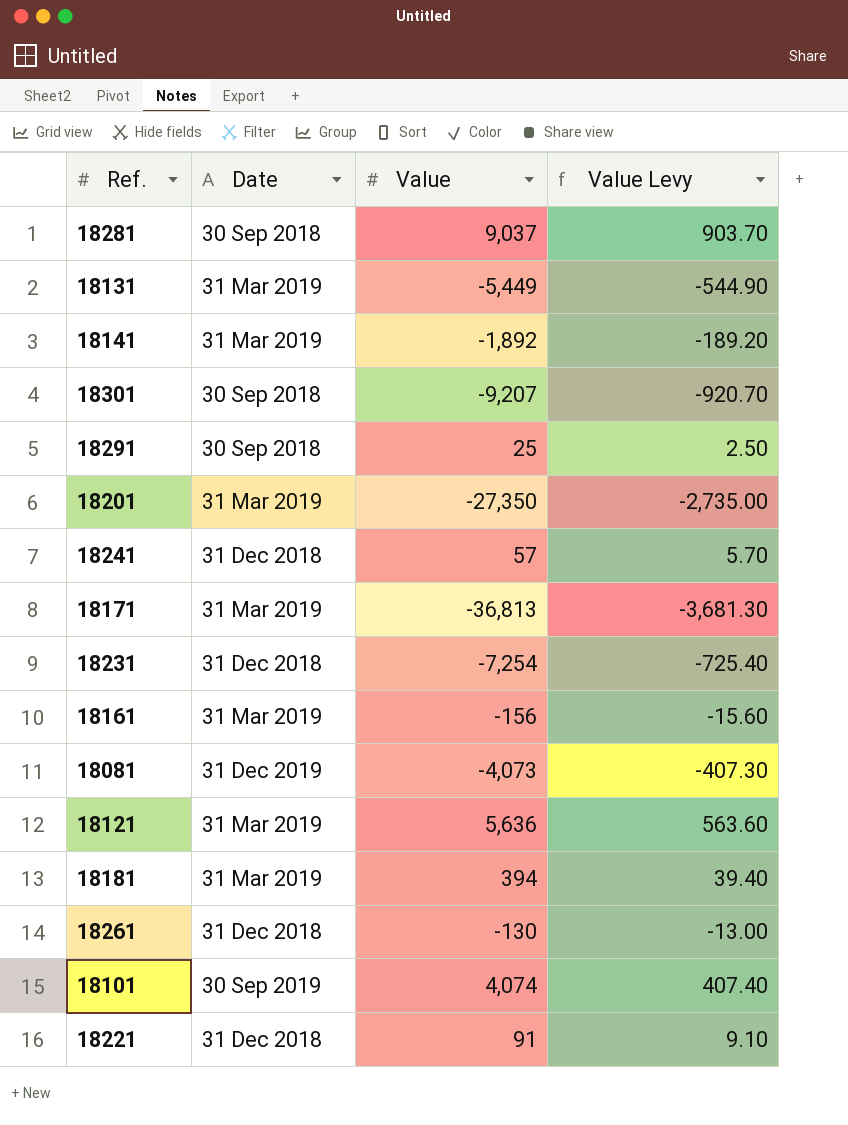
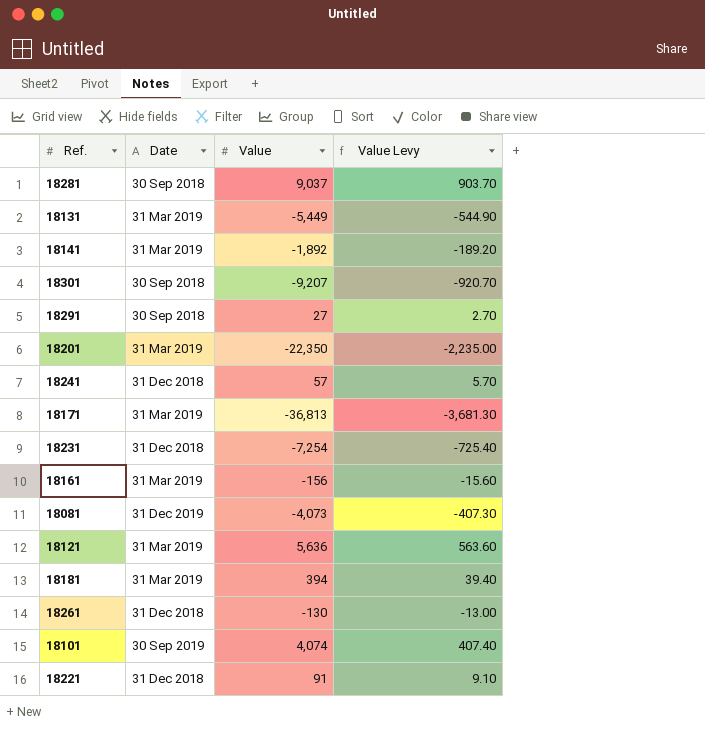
18291 | Value: 25 -> 27
18291 | Value Levy: 2.50 -> 2.70
18201 | Value: -27,350 -> -22,350
18201 | Value Levy: -2,735.00 -> -2,235.00

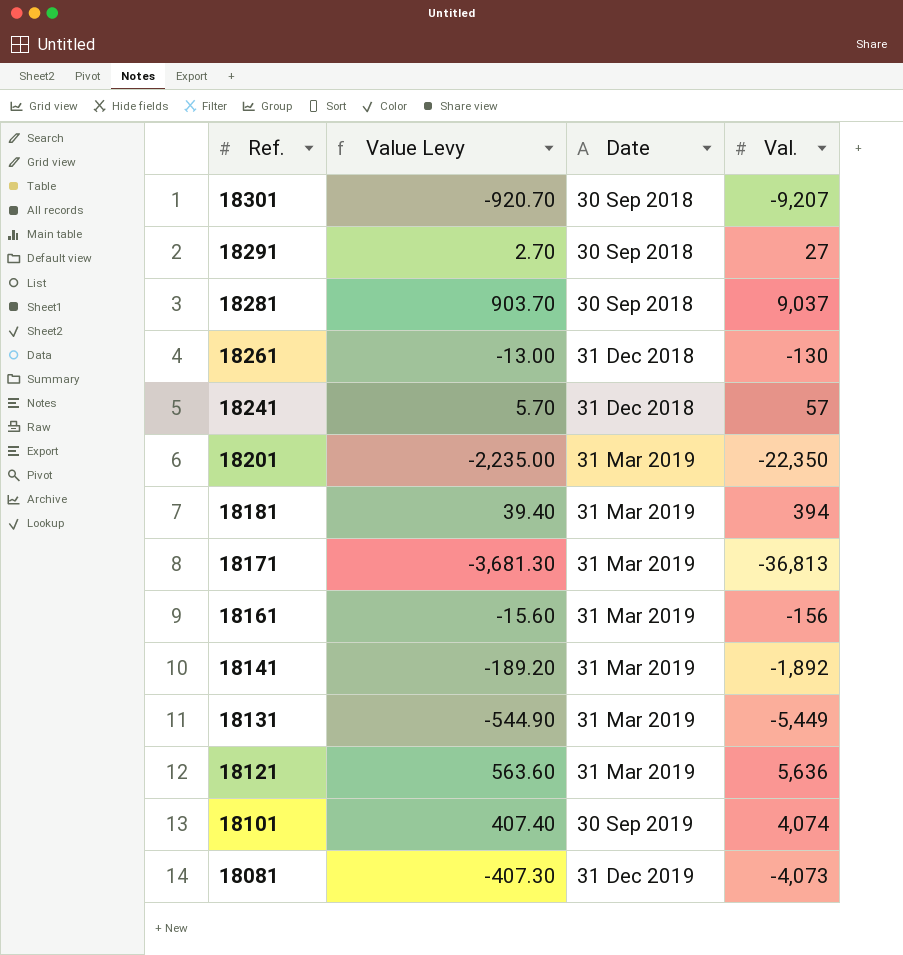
row order: none -> Ref. descending
column Value Levy | position: 4 -> 2
column name: Value -> Val.
row 18231: 31 Dec 2018 | -7,254 | -725.40 -> none
row 18221: 31 Dec 2018 | 91 | 9.10 -> none

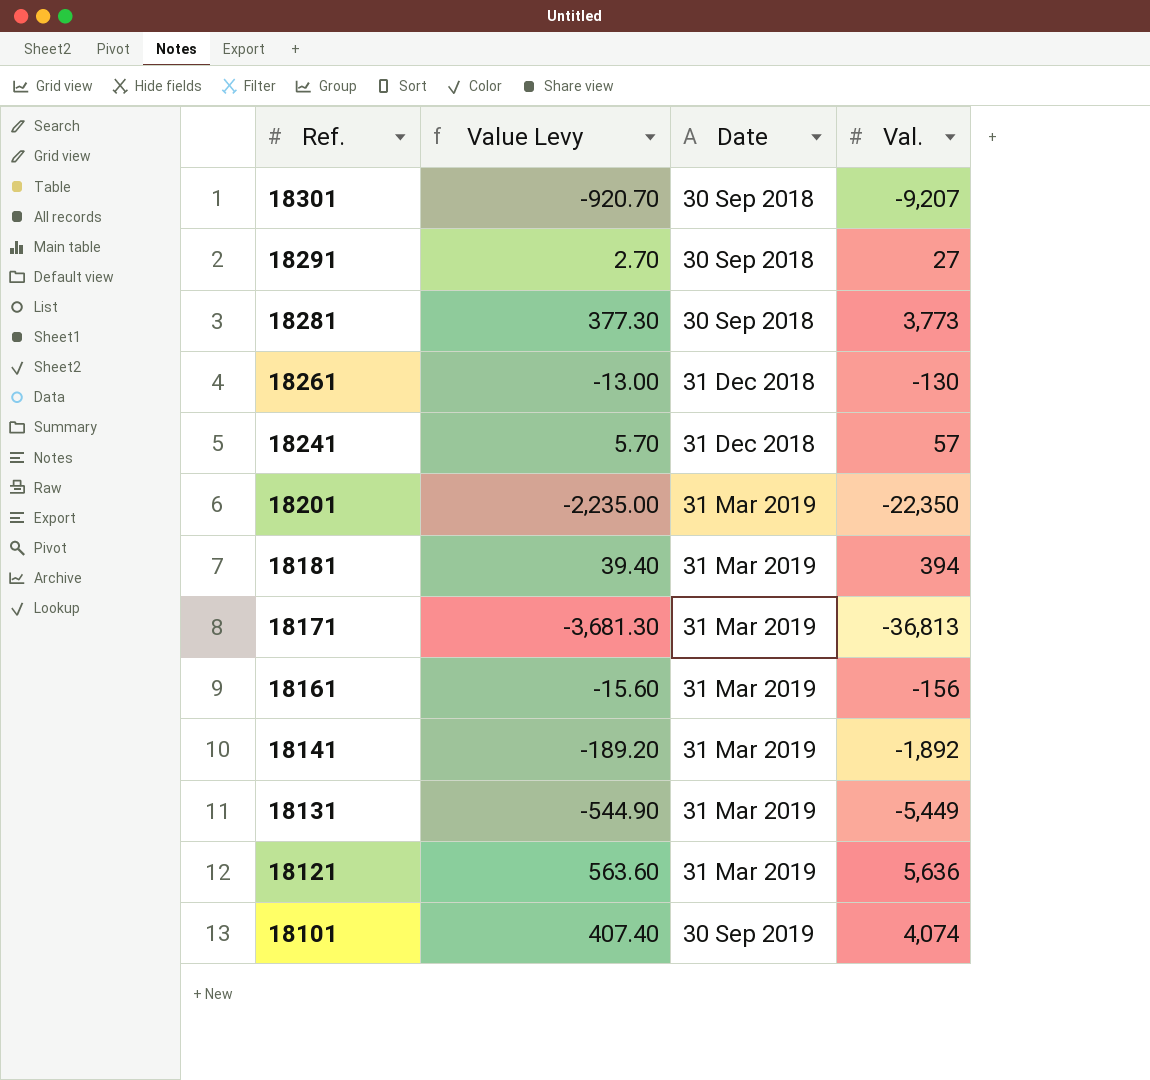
row 18081: -407.30 | 31 Dec 2019 | -4,073 -> none
18281 | Value Levy: 903.70 -> 377.30
18281 | Val.: 9,037 -> 3,773

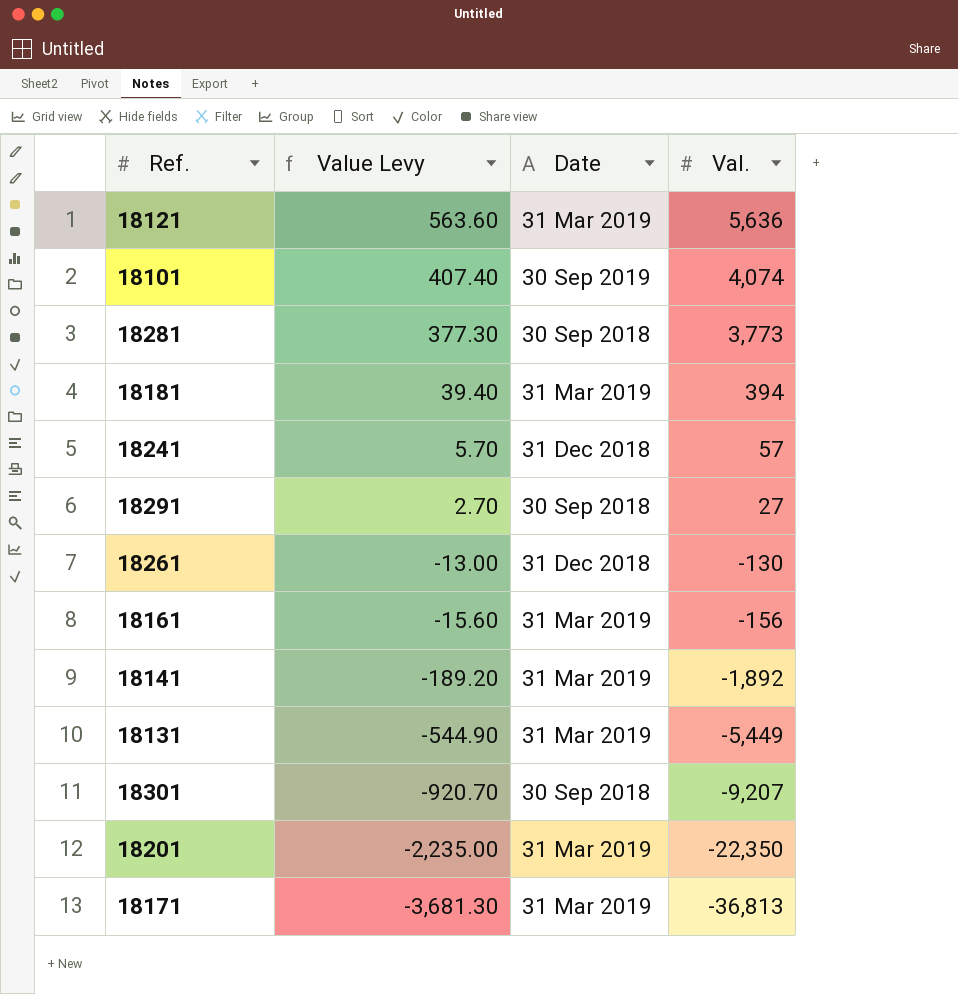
row order: Ref. descending -> Value Levy descending

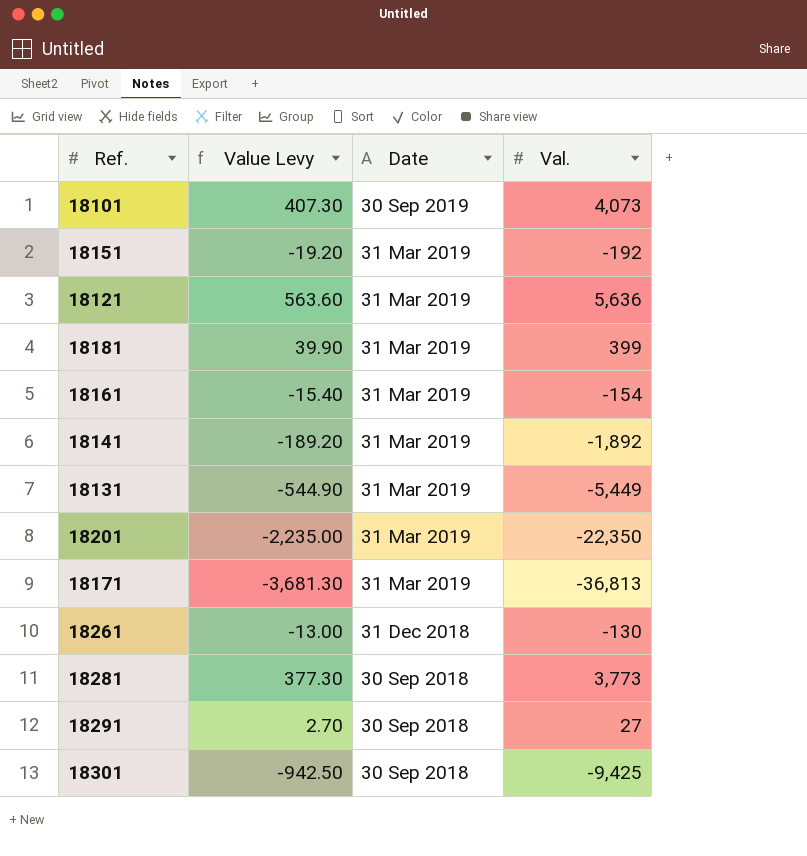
row order: Value Levy descending -> Date descending
row 18241: 5.70 | 31 Dec 2018 | 57 -> none
18101 | Value Levy: 407.40 -> 407.30
18101 | Val.: 4,074 -> 4,073
row 18151: none -> -19.20 | 31 Mar 2019 | -192
18181 | Value Levy: 39.40 -> 39.90
18181 | Val.: 394 -> 399
18161 | Value Levy: -15.60 -> -15.40
18161 | Val.: -156 -> -154
18301 | Value Levy: -920.70 -> -942.50
18301 | Val.: -9,207 -> -9,425

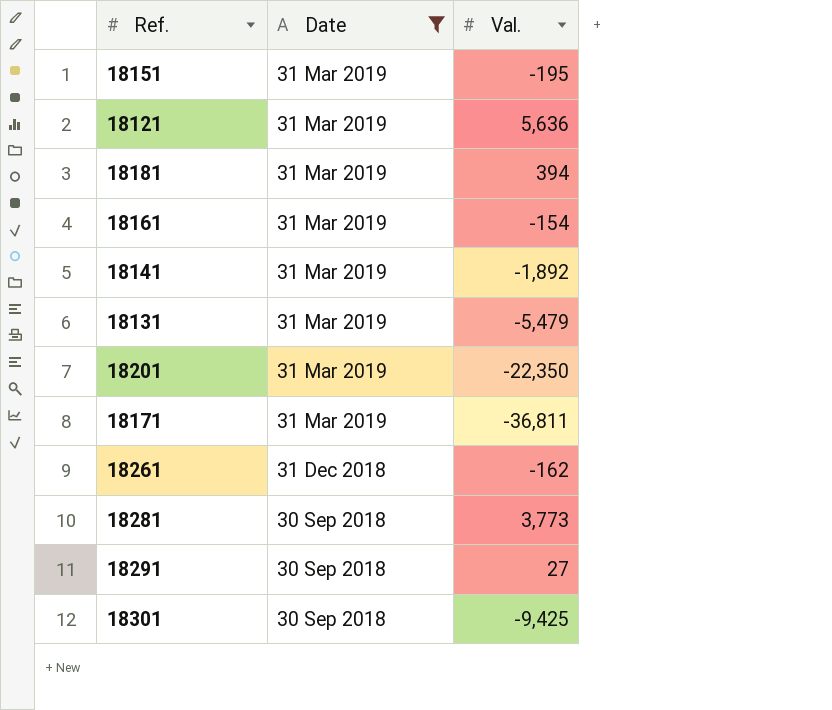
filter: none -> Date != 30 Sep 2019
column Value Levy | formula: [Val.] * 0.1 -> none
18151 | Val.: -192 -> -195
18181 | Val.: 399 -> 394
18131 | Val.: -5,449 -> -5,479
18171 | Val.: -36,813 -> -36,811
18261 | Val.: -130 -> -162

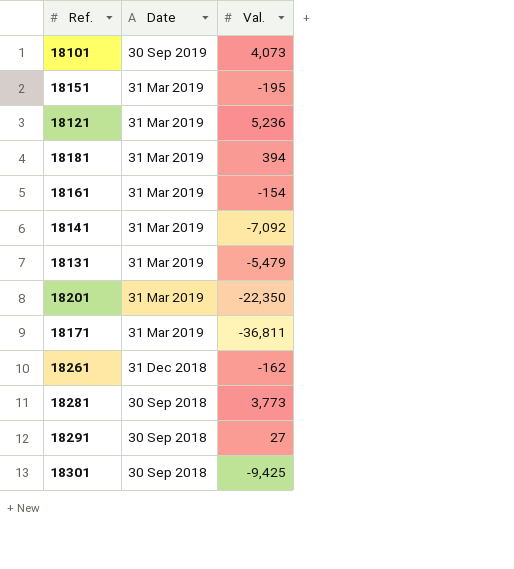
filter: Date != 30 Sep 2019 -> none
18121 | Val.: 5,636 -> 5,236
18141 | Val.: -1,892 -> -7,092

